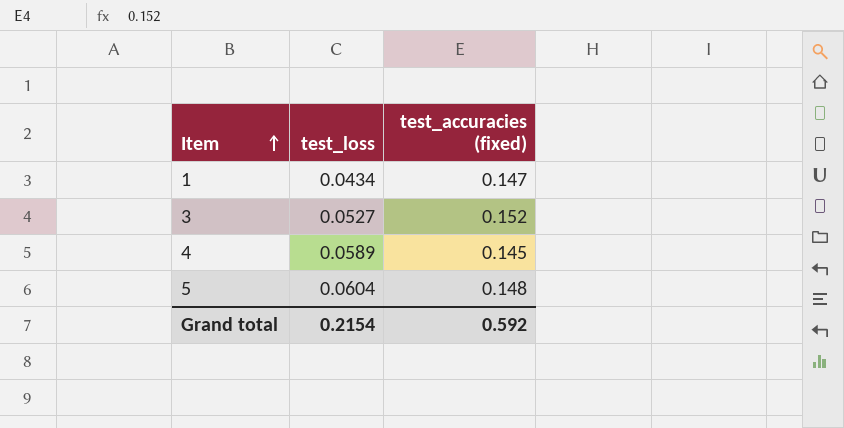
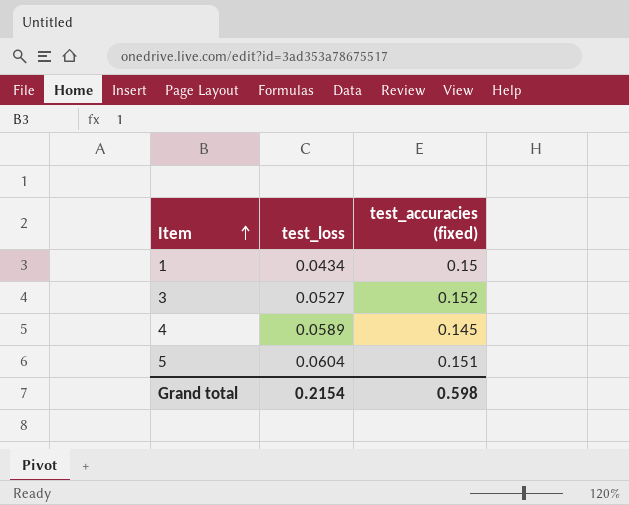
1 | test_accuracies (fixed): 0.147 -> 0.15
5 | test_accuracies (fixed): 0.148 -> 0.151
Grand total | test_accuracies (fixed): 0.592 -> 0.598

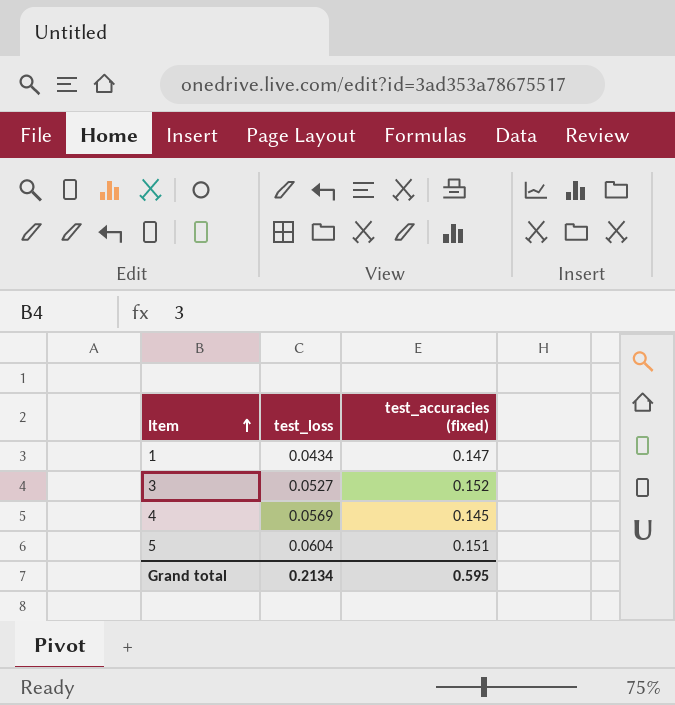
1 | test_accuracies (fixed): 0.15 -> 0.147
4 | test_loss: 0.0589 -> 0.0569
Grand total | test_loss: 0.2154 -> 0.2134
Grand total | test_accuracies (fixed): 0.598 -> 0.595

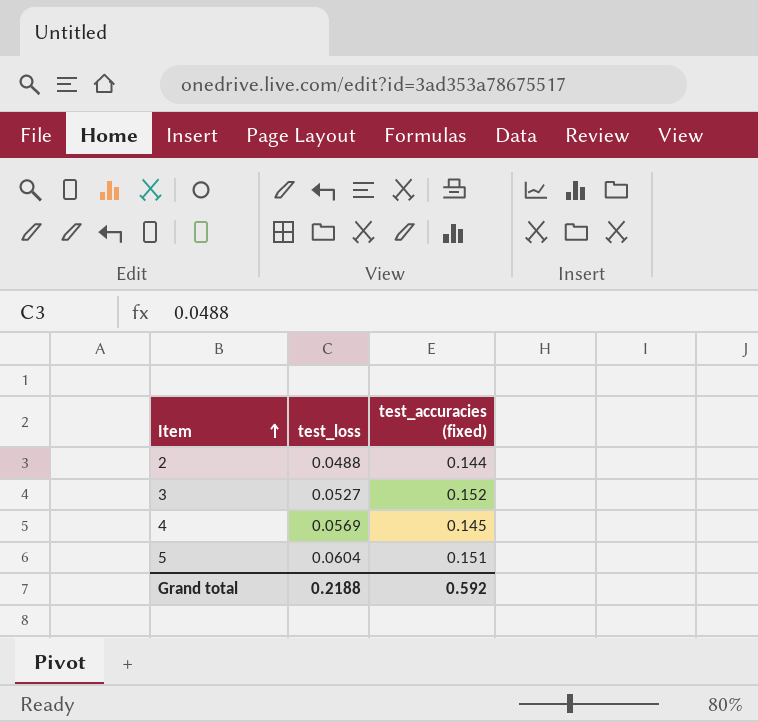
row 1: 0.0434 | 0.147 -> none
row 2: none -> 0.0488 | 0.144
Grand total | test_loss: 0.2134 -> 0.2188
Grand total | test_accuracies (fixed): 0.595 -> 0.592

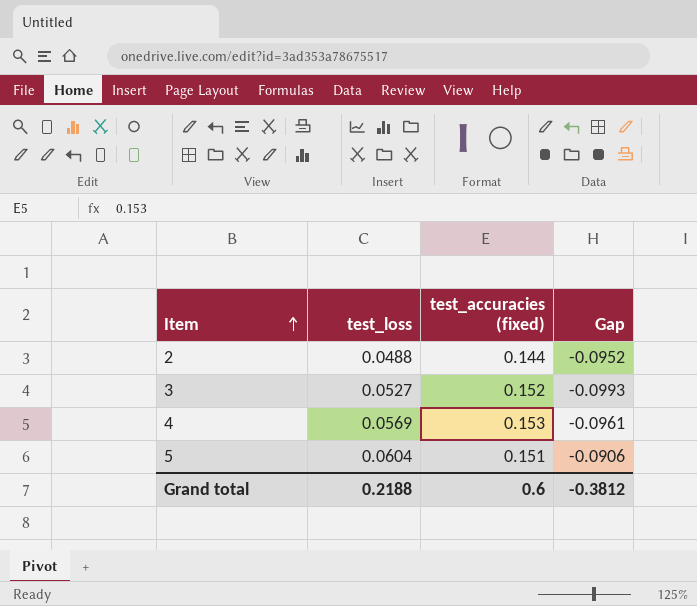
column Gap | formula: none -> [test_loss] - [test_accuracies (fixed)]
4 | test_accuracies (fixed): 0.145 -> 0.153
Grand total | test_accuracies (fixed): 0.592 -> 0.6

